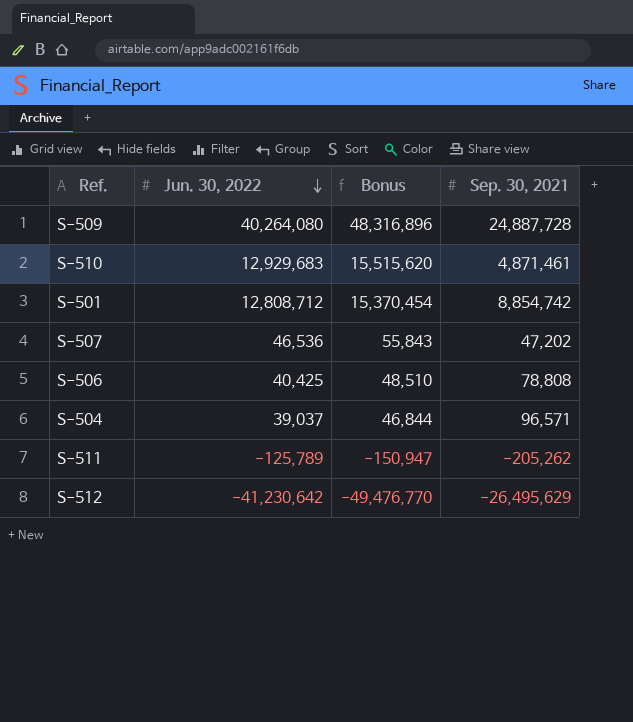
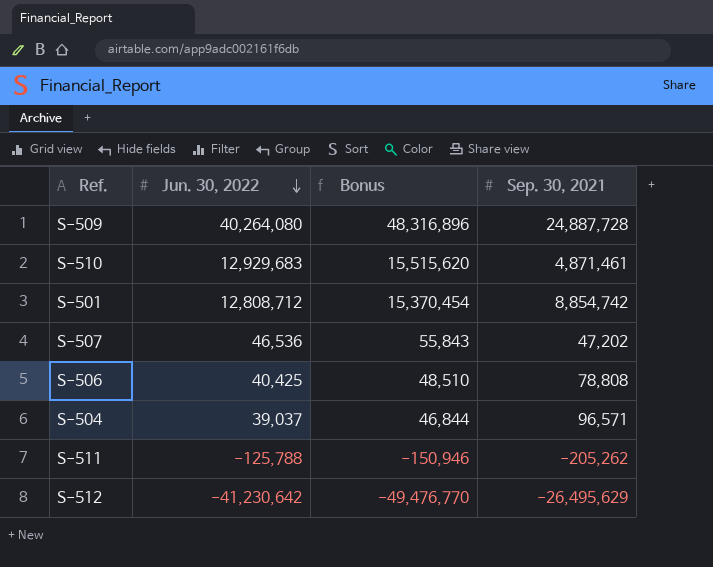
S-511 | Jun. 30, 2022: -125,789 -> -125,788
S-511 | Bonus: -150,947 -> -150,946

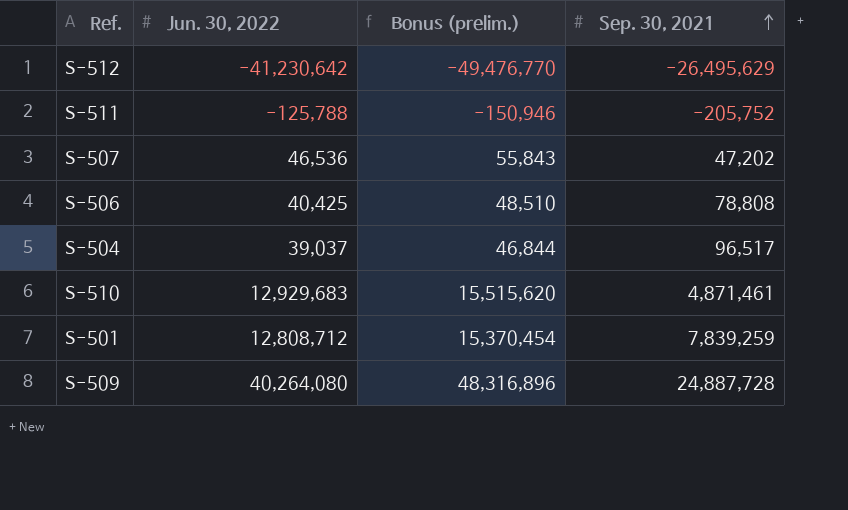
row order: Jun. 30, 2022 descending -> Sep. 30, 2021 ascending
column name: Bonus -> Bonus (prelim.)
S-511 | Sep. 30, 2021: -205,262 -> -205,752
S-504 | Sep. 30, 2021: 96,571 -> 96,517
S-501 | Sep. 30, 2021: 8,854,742 -> 7,839,259

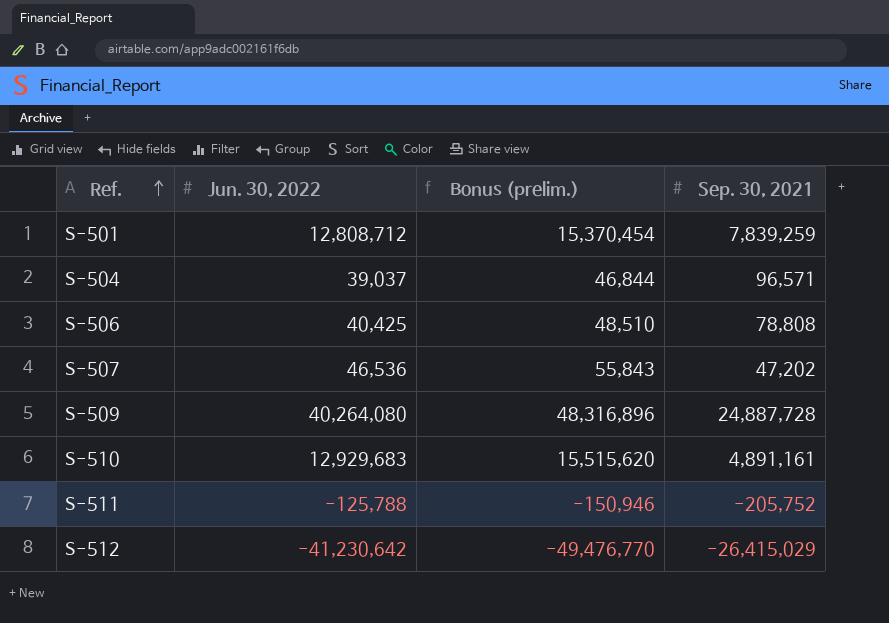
row order: Sep. 30, 2021 ascending -> Ref. ascending
S-504 | Sep. 30, 2021: 96,517 -> 96,571
S-510 | Sep. 30, 2021: 4,871,461 -> 4,891,161
S-512 | Sep. 30, 2021: -26,495,629 -> -26,415,029

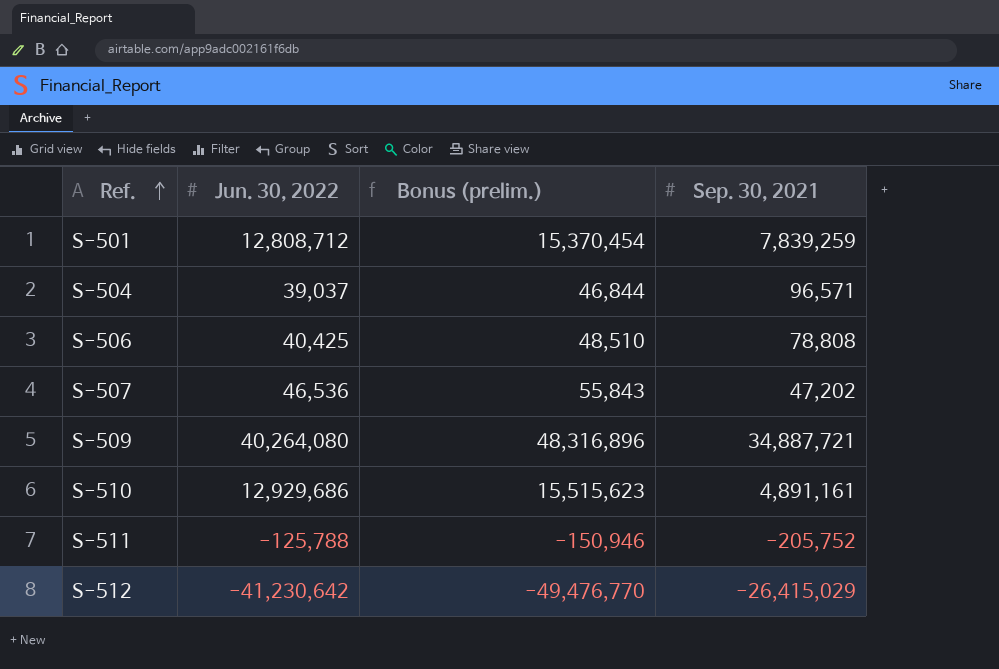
S-509 | Sep. 30, 2021: 24,887,728 -> 34,887,721
S-510 | Jun. 30, 2022: 12,929,683 -> 12,929,686
S-510 | Bonus (prelim.): 15,515,620 -> 15,515,623

